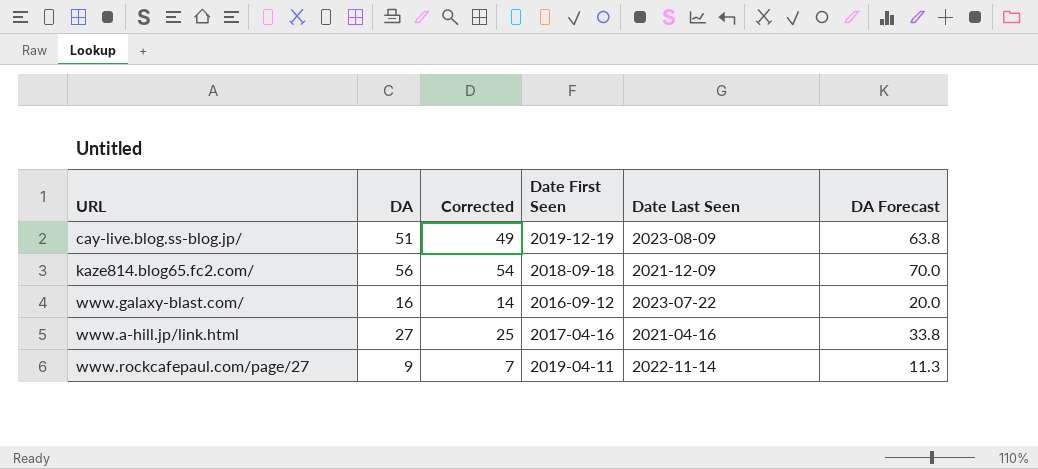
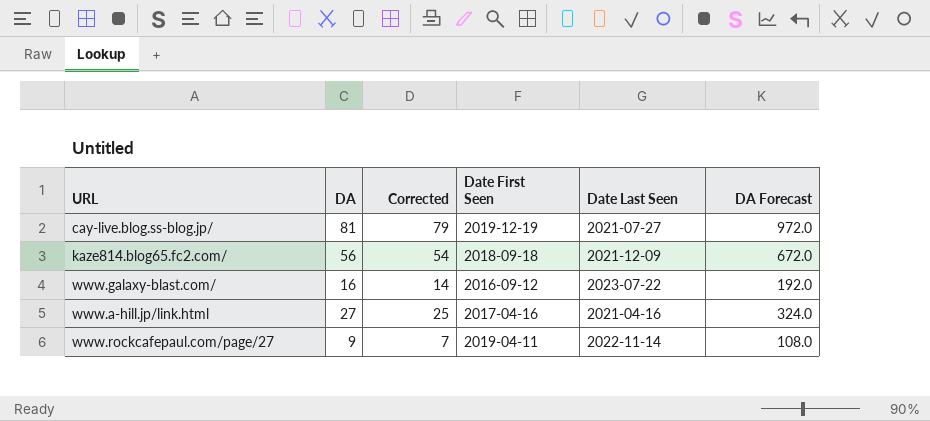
column DA Forecast | formula: [DA] * 1.25 -> [DA] * 12
cay-live.blog.ss-blog.jp/ | DA: 51 -> 81
cay-live.blog.ss-blog.jp/ | Corrected: 49 -> 79
cay-live.blog.ss-blog.jp/ | Date Last Seen: 2023-08-09 -> 2021-07-27

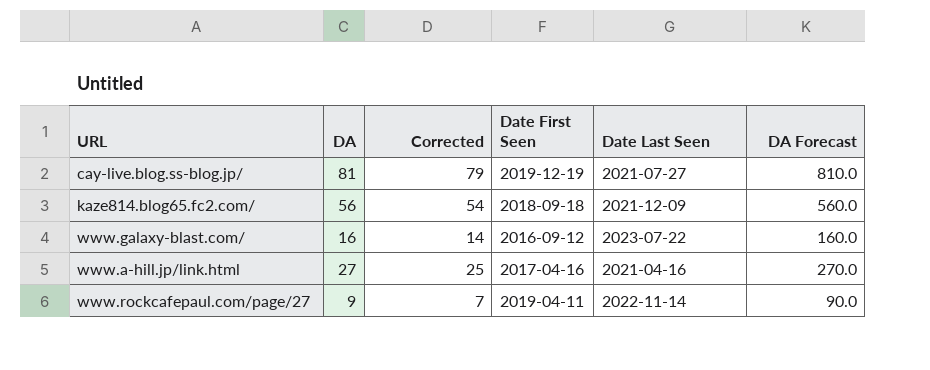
column DA Forecast | formula: [DA] * 12 -> [DA] * 10

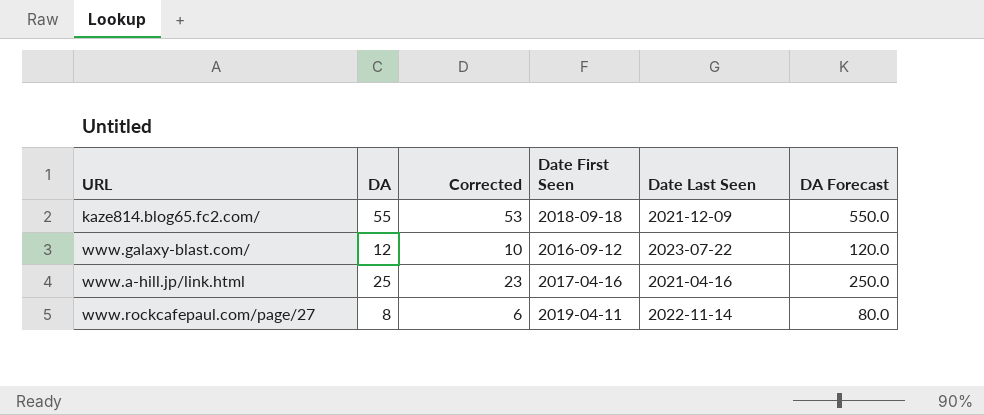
row cay-live.blog.ss-blog.jp/: 81 | 79 | 2019-12-19 | 2021-07-27 | 810.0 -> none
kaze814.blog65.fc2.com/ | DA: 56 -> 55
kaze814.blog65.fc2.com/ | Corrected: 54 -> 53
kaze814.blog65.fc2.com/ | DA Forecast: 560.0 -> 550.0
www.galaxy-blast.com/ | DA: 16 -> 12
www.galaxy-blast.com/ | Corrected: 14 -> 10
www.galaxy-blast.com/ | DA Forecast: 160.0 -> 120.0
www.a-hill.jp/link.html | DA: 27 -> 25
www.a-hill.jp/link.html | Corrected: 25 -> 23
www.a-hill.jp/link.html | DA Forecast: 270.0 -> 250.0
www.rockcafepaul.com/page/27 | DA: 9 -> 8
www.rockcafepaul.com/page/27 | Corrected: 7 -> 6
www.rockcafepaul.com/page/27 | DA Forecast: 90.0 -> 80.0

